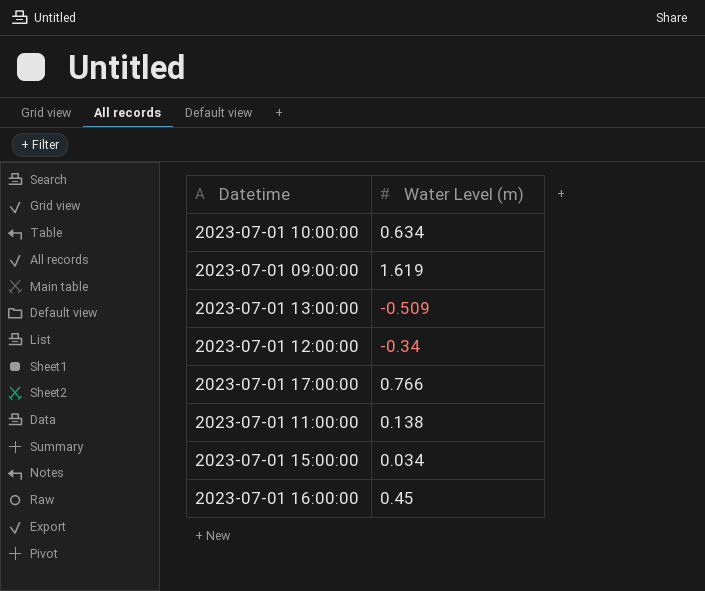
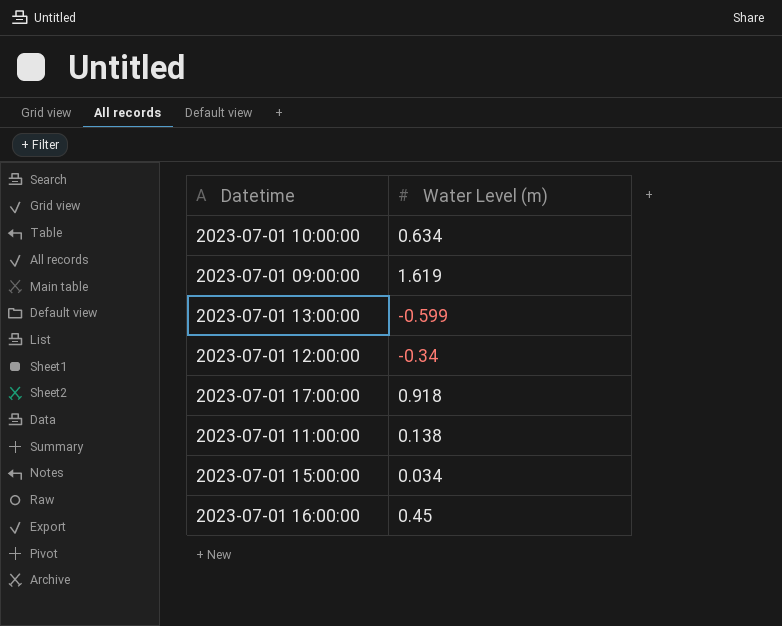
2023-07-01 13:00:00 | Water Level (m): -0.509 -> -0.599
2023-07-01 17:00:00 | Water Level (m): 0.766 -> 0.918

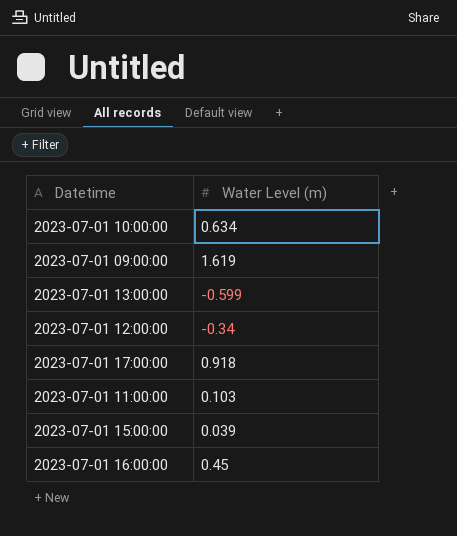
2023-07-01 11:00:00 | Water Level (m): 0.138 -> 0.103
2023-07-01 15:00:00 | Water Level (m): 0.034 -> 0.039

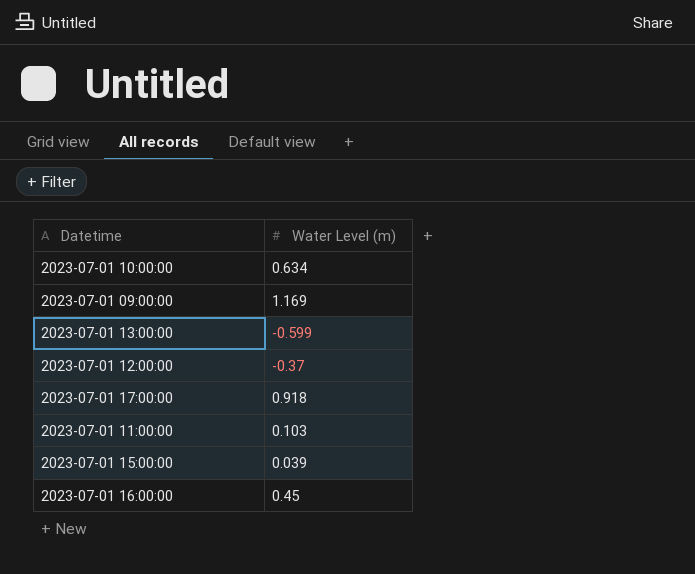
2023-07-01 09:00:00 | Water Level (m): 1.619 -> 1.169
2023-07-01 12:00:00 | Water Level (m): -0.34 -> -0.37

